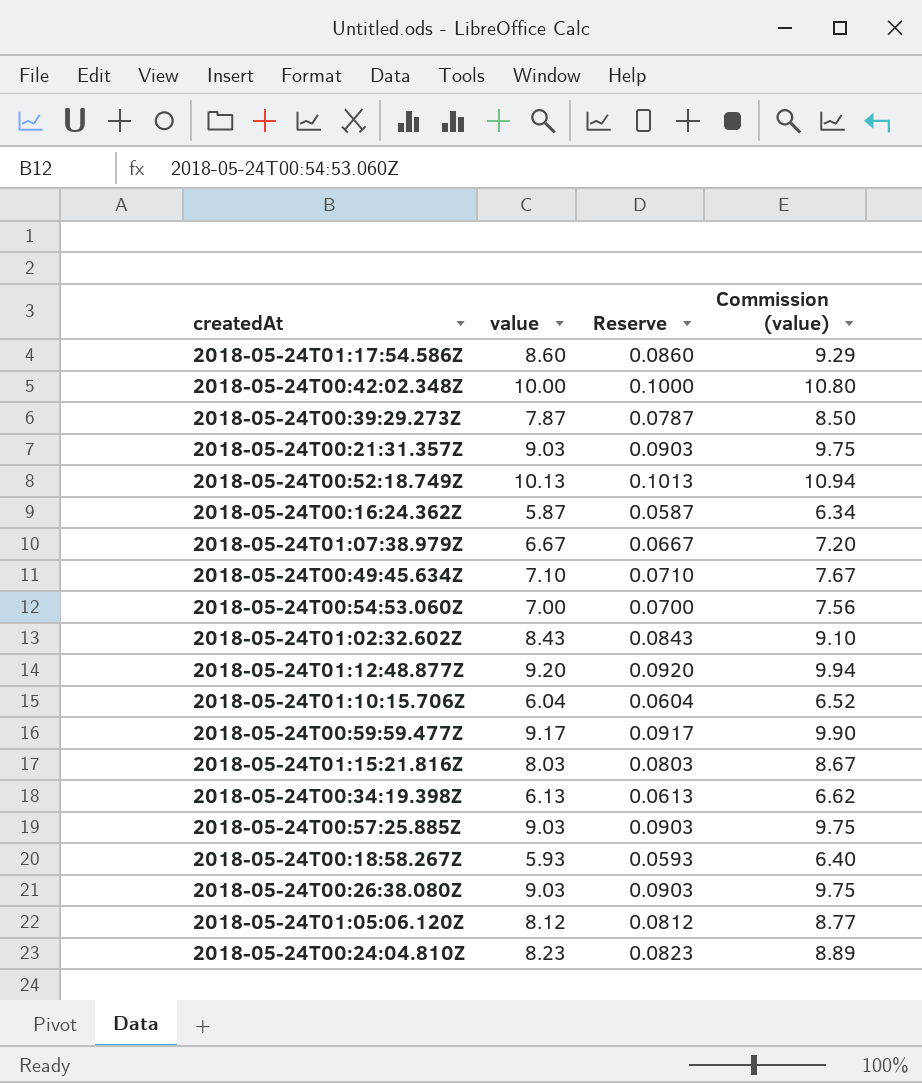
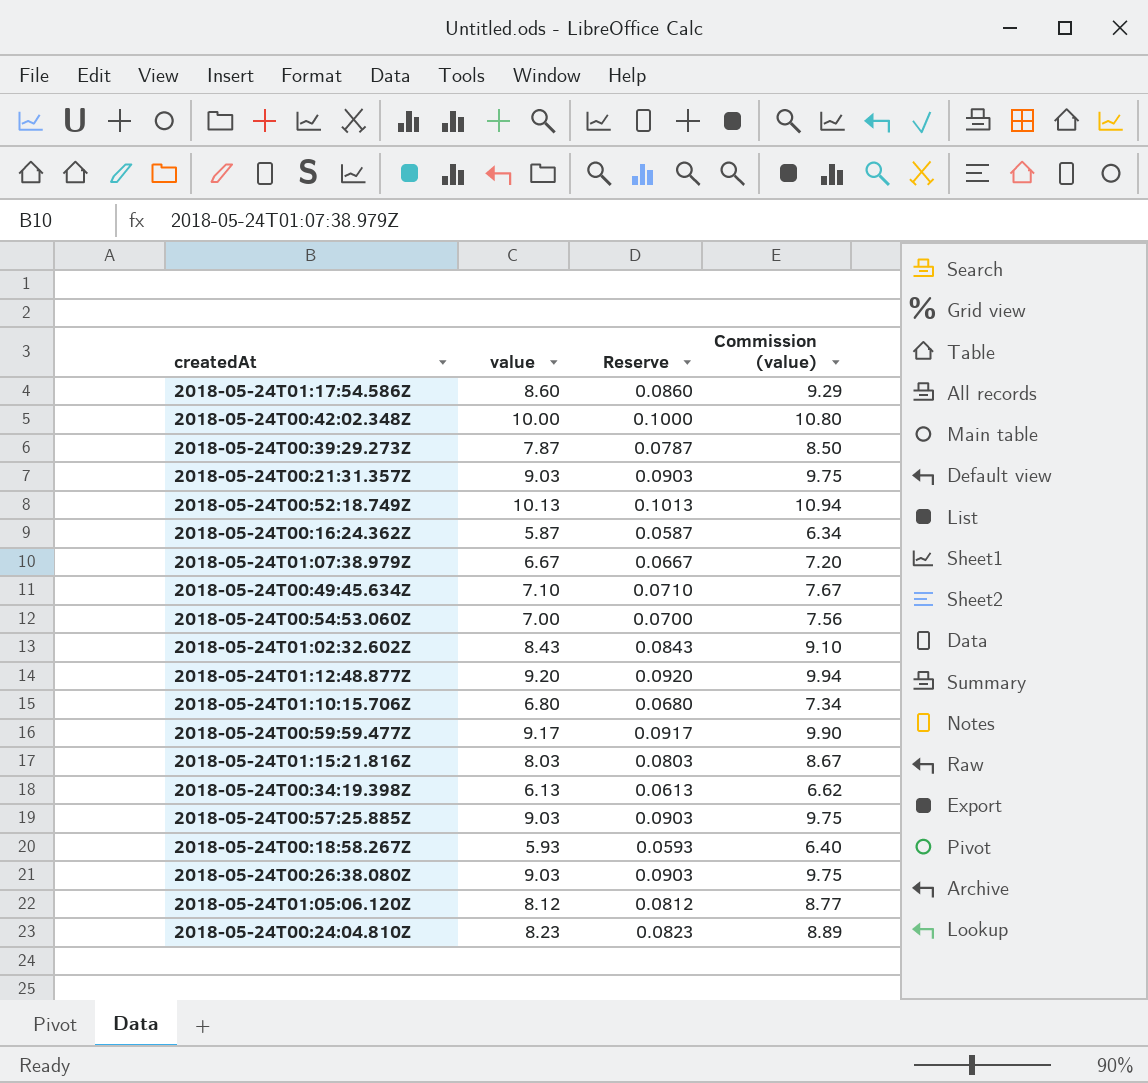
2018-05-24T01:10:15.706Z | value: 6.04 -> 6.80
2018-05-24T01:10:15.706Z | Reserve: 0.0604 -> 0.0680
2018-05-24T01:10:15.706Z | Commission (value): 6.52 -> 7.34

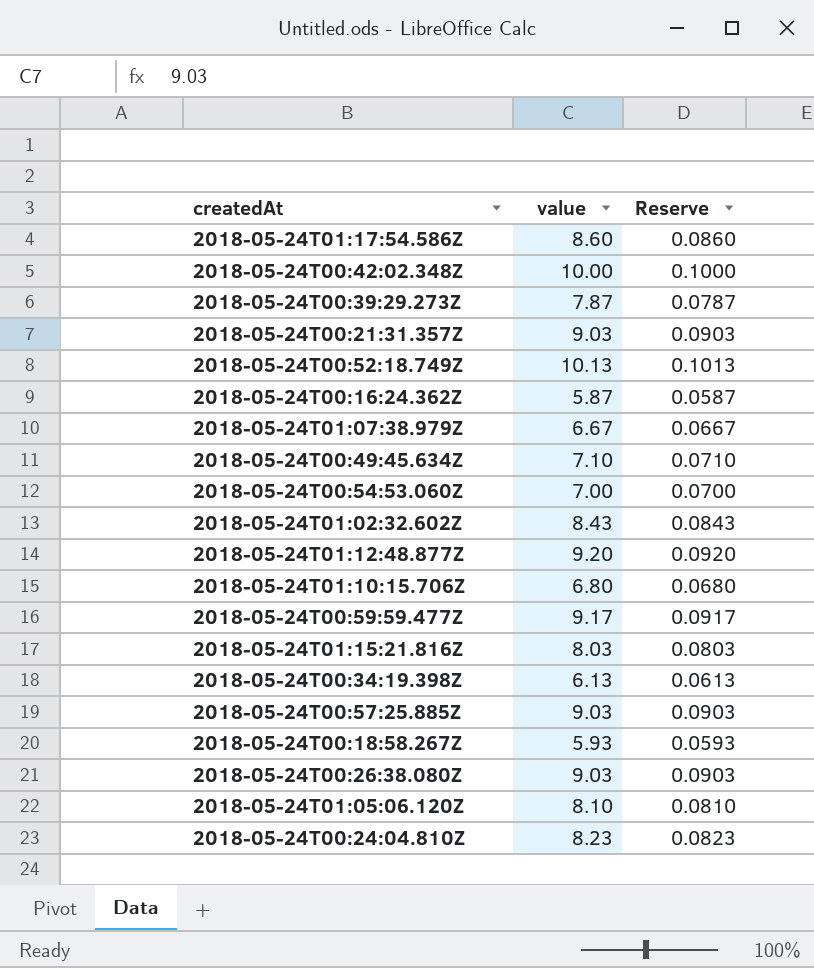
column Commission (value) | formula: [value] * 1.08 -> none
2018-05-24T01:05:06.120Z | value: 8.12 -> 8.10
2018-05-24T01:05:06.120Z | Reserve: 0.0812 -> 0.0810

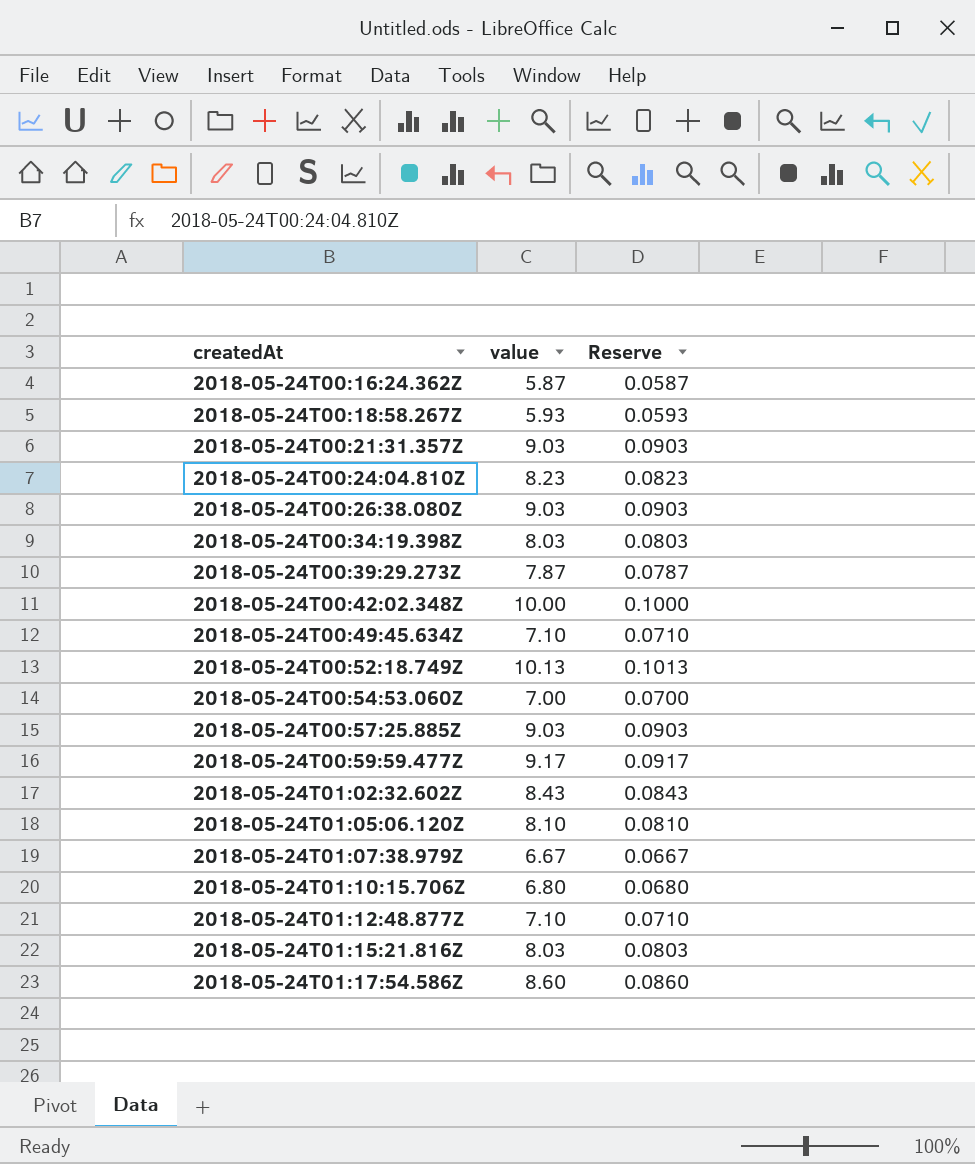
row order: none -> createdAt ascending
2018-05-24T00:34:19.398Z | value: 6.13 -> 8.03
2018-05-24T00:34:19.398Z | Reserve: 0.0613 -> 0.0803
2018-05-24T01:12:48.877Z | value: 9.20 -> 7.10
2018-05-24T01:12:48.877Z | Reserve: 0.0920 -> 0.0710

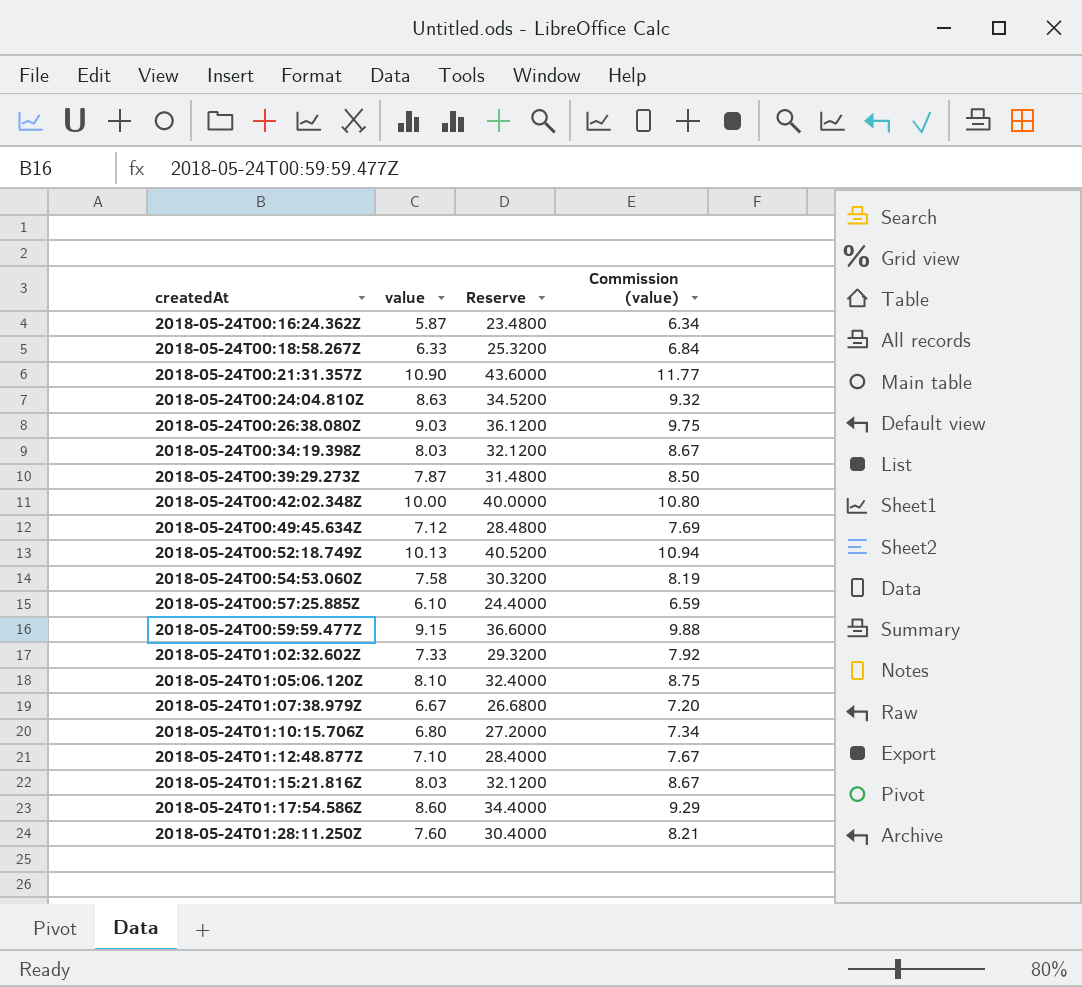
column Reserve | formula: [value] * 0.01 -> [value] * 4
column Commission (value) | formula: none -> [value] * 1.08
2018-05-24T00:18:58.267Z | value: 5.93 -> 6.33
2018-05-24T00:21:31.357Z | value: 9.03 -> 10.90
2018-05-24T00:24:04.810Z | value: 8.23 -> 8.63
2018-05-24T00:49:45.634Z | value: 7.10 -> 7.12
2018-05-24T00:54:53.060Z | value: 7.00 -> 7.58
2018-05-24T00:57:25.885Z | value: 9.03 -> 6.10
2018-05-24T00:59:59.477Z | value: 9.17 -> 9.15
2018-05-24T01:02:32.602Z | value: 8.43 -> 7.33
row 2018-05-24T01:28:11.250Z: none -> 7.60 | 30.4000 | 8.21

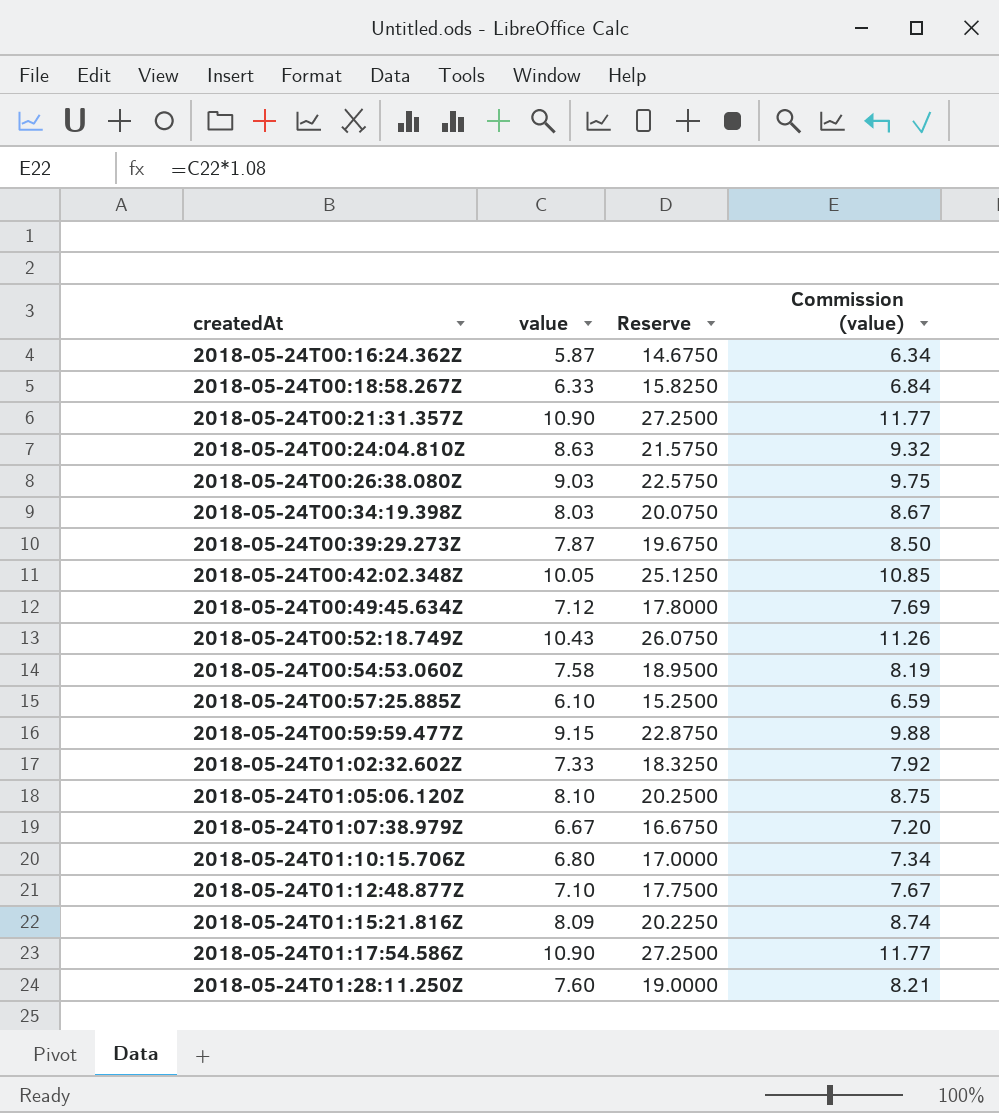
column Reserve | formula: [value] * 4 -> [value] * 2.5
2018-05-24T00:42:02.348Z | value: 10.00 -> 10.05
2018-05-24T00:42:02.348Z | Commission (value): 10.80 -> 10.85
2018-05-24T00:52:18.749Z | value: 10.13 -> 10.43
2018-05-24T00:52:18.749Z | Commission (value): 10.94 -> 11.26
2018-05-24T01:15:21.816Z | value: 8.03 -> 8.09
2018-05-24T01:15:21.816Z | Commission (value): 8.67 -> 8.74
2018-05-24T01:17:54.586Z | value: 8.60 -> 10.90
2018-05-24T01:17:54.586Z | Commission (value): 9.29 -> 11.77

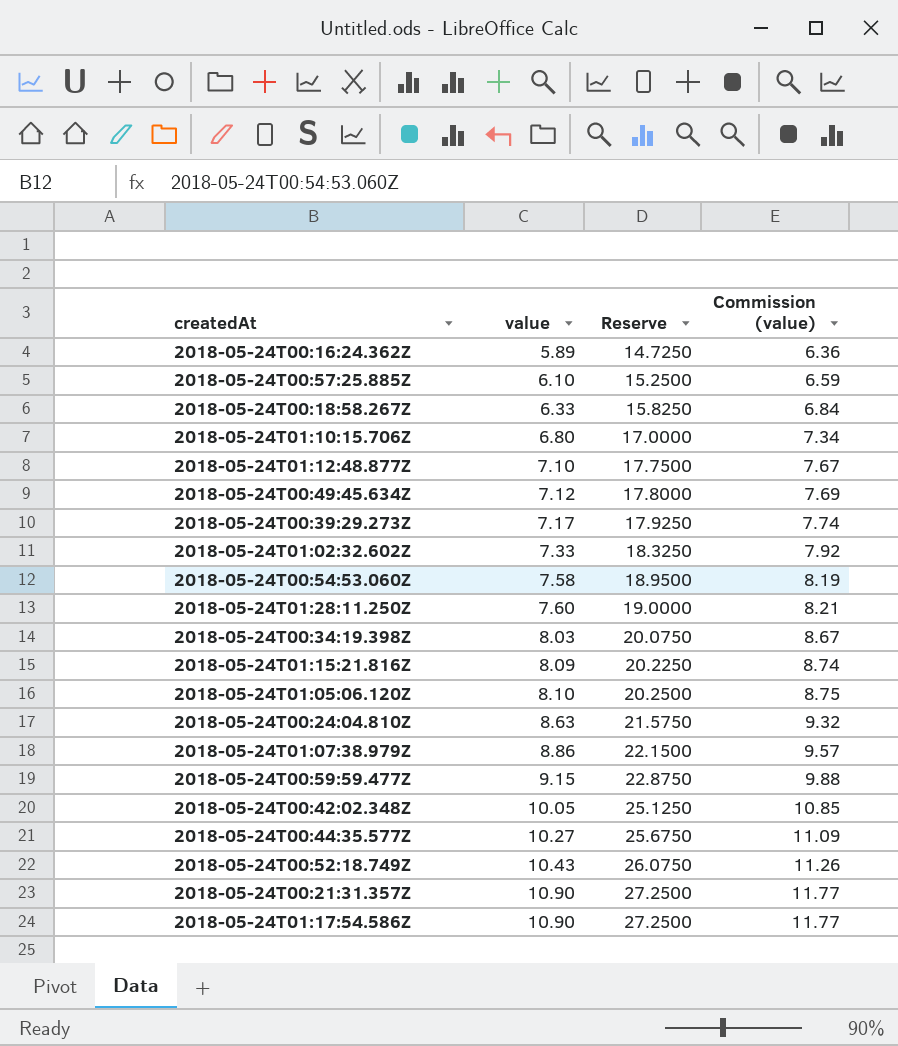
row order: createdAt ascending -> value ascending
row 2018-05-24T00:26:38.080Z: 9.03 | 22.5750 | 9.75 -> none
2018-05-24T00:16:24.362Z | value: 5.87 -> 5.89
2018-05-24T00:16:24.362Z | Reserve: 14.6750 -> 14.7250
2018-05-24T00:16:24.362Z | Commission (value): 6.34 -> 6.36
2018-05-24T00:39:29.273Z | value: 7.87 -> 7.17
2018-05-24T00:39:29.273Z | Reserve: 19.6750 -> 17.9250
2018-05-24T00:39:29.273Z | Commission (value): 8.50 -> 7.74
2018-05-24T01:07:38.979Z | value: 6.67 -> 8.86
2018-05-24T01:07:38.979Z | Reserve: 16.6750 -> 22.1500
2018-05-24T01:07:38.979Z | Commission (value): 7.20 -> 9.57
row 2018-05-24T00:44:35.577Z: none -> 10.27 | 25.6750 | 11.09

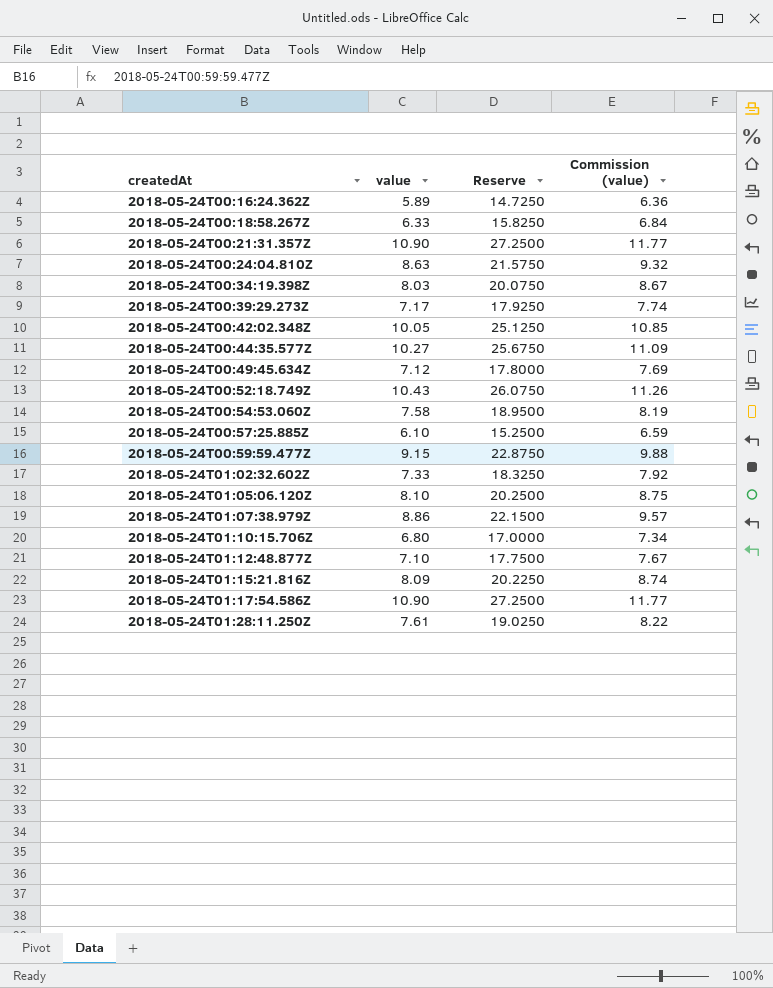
row order: value ascending -> createdAt ascending
2018-05-24T01:28:11.250Z | value: 7.60 -> 7.61
2018-05-24T01:28:11.250Z | Reserve: 19.0000 -> 19.0250
2018-05-24T01:28:11.250Z | Commission (value): 8.21 -> 8.22

